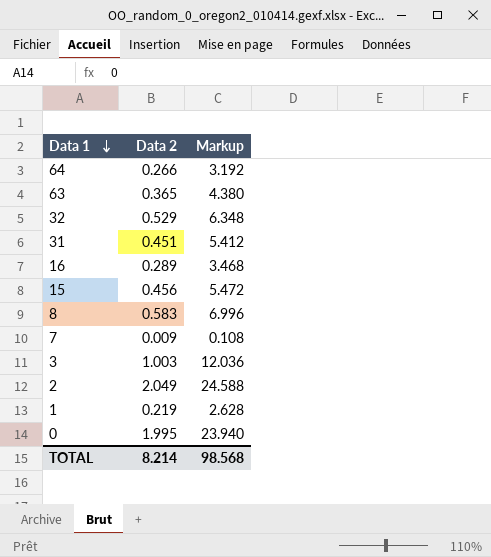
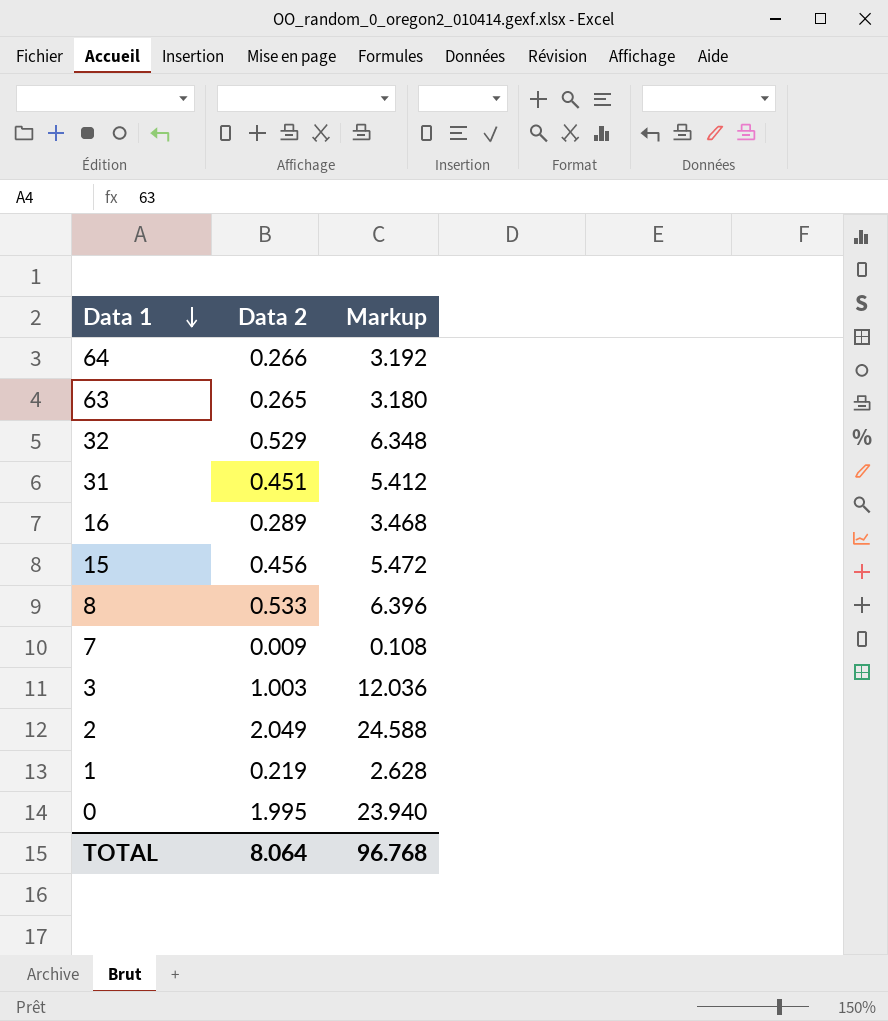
63 | Data 2: 0.365 -> 0.265
63 | Markup: 4.380 -> 3.180
8 | Data 2: 0.583 -> 0.533
8 | Markup: 6.996 -> 6.396
TOTAL | Data 2: 8.214 -> 8.064
TOTAL | Markup: 98.568 -> 96.768

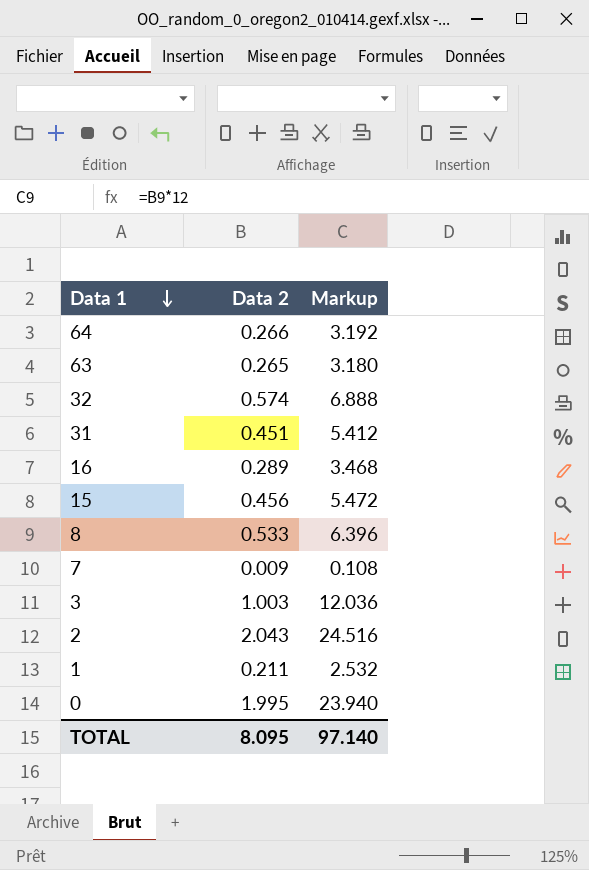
32 | Data 2: 0.529 -> 0.574
32 | Markup: 6.348 -> 6.888
2 | Data 2: 2.049 -> 2.043
2 | Markup: 24.588 -> 24.516
1 | Data 2: 0.219 -> 0.211
1 | Markup: 2.628 -> 2.532
TOTAL | Data 2: 8.064 -> 8.095
TOTAL | Markup: 96.768 -> 97.140

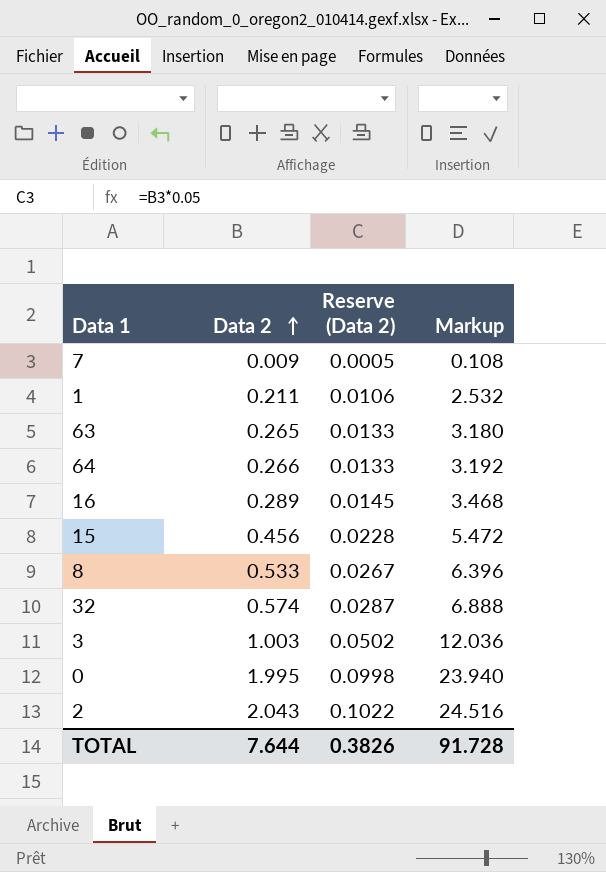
row order: Data 1 descending -> Data 2 ascending
column Reserve (Data 2) | formula: none -> [Data 2] * 0.05
row 31: 0.451 | 5.412 -> none
TOTAL | Data 2: 8.095 -> 7.644
TOTAL | Markup: 97.140 -> 91.728

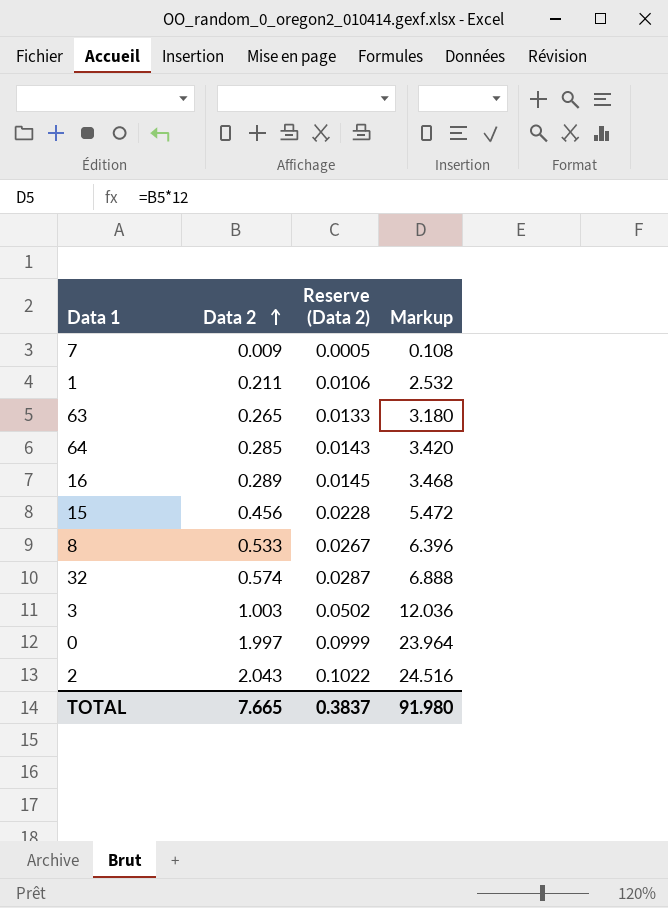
64 | Data 2: 0.266 -> 0.285
64 | Reserve (Data 2): 0.0133 -> 0.0143
64 | Markup: 3.192 -> 3.420
0 | Data 2: 1.995 -> 1.997
0 | Reserve (Data 2): 0.0998 -> 0.0999
0 | Markup: 23.940 -> 23.964
TOTAL | Data 2: 7.644 -> 7.665
TOTAL | Reserve (Data 2): 0.3826 -> 0.3837
TOTAL | Markup: 91.728 -> 91.980

